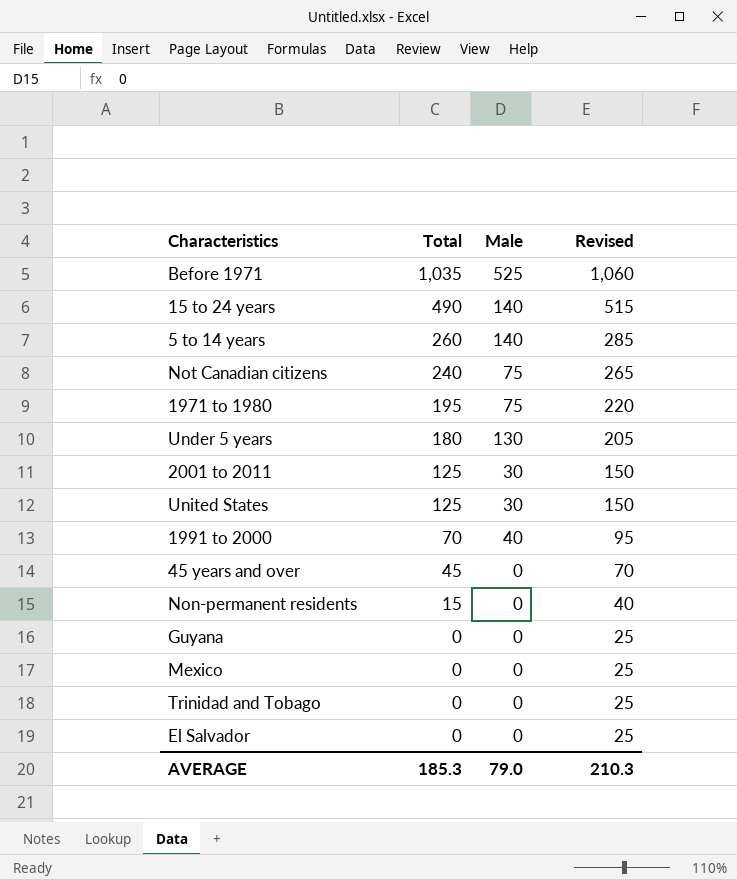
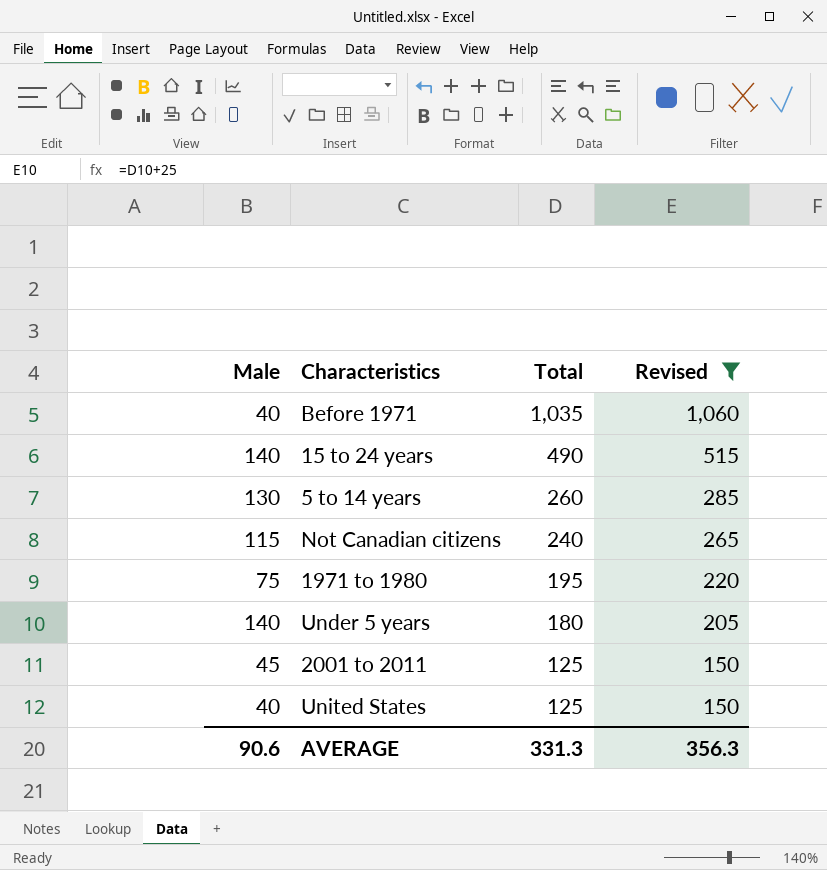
filter: none -> Revised >= 150
column Male | position: 3 -> 1
Before 1971 | Male: 525 -> 40
5 to 14 years | Male: 140 -> 130
Not Canadian citizens | Male: 75 -> 115
Under 5 years | Male: 130 -> 140
2001 to 2011 | Male: 30 -> 45
United States | Male: 30 -> 40
AVERAGE | Male: 79.0 -> 90.6
AVERAGE | Total: 185.3 -> 331.3
AVERAGE | Revised: 210.3 -> 356.3

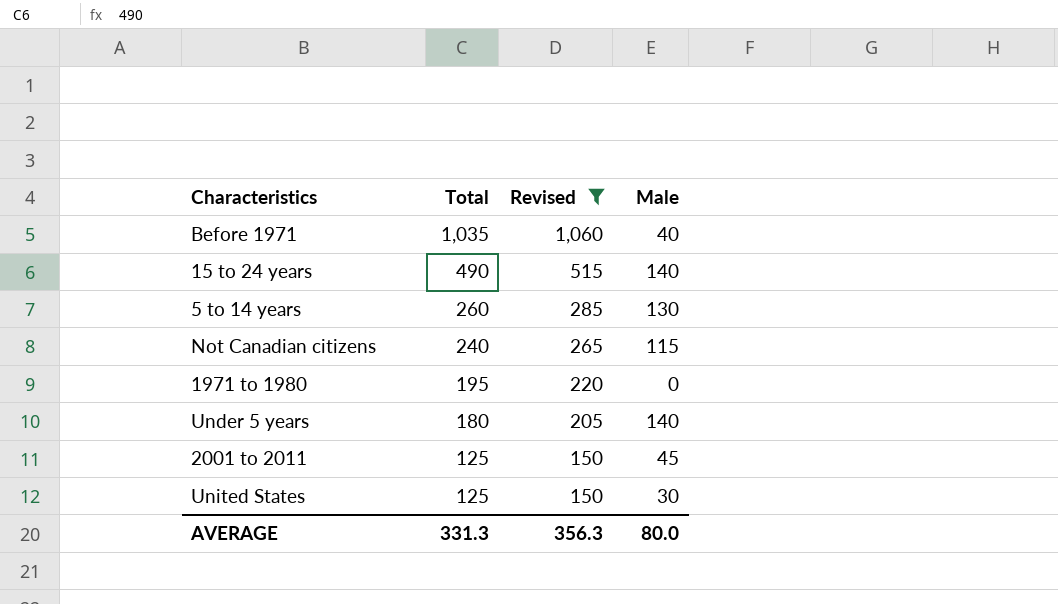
column Male | position: 1 -> 4
1971 to 1980 | Male: 75 -> 0
United States | Male: 40 -> 30
AVERAGE | Male: 90.6 -> 80.0

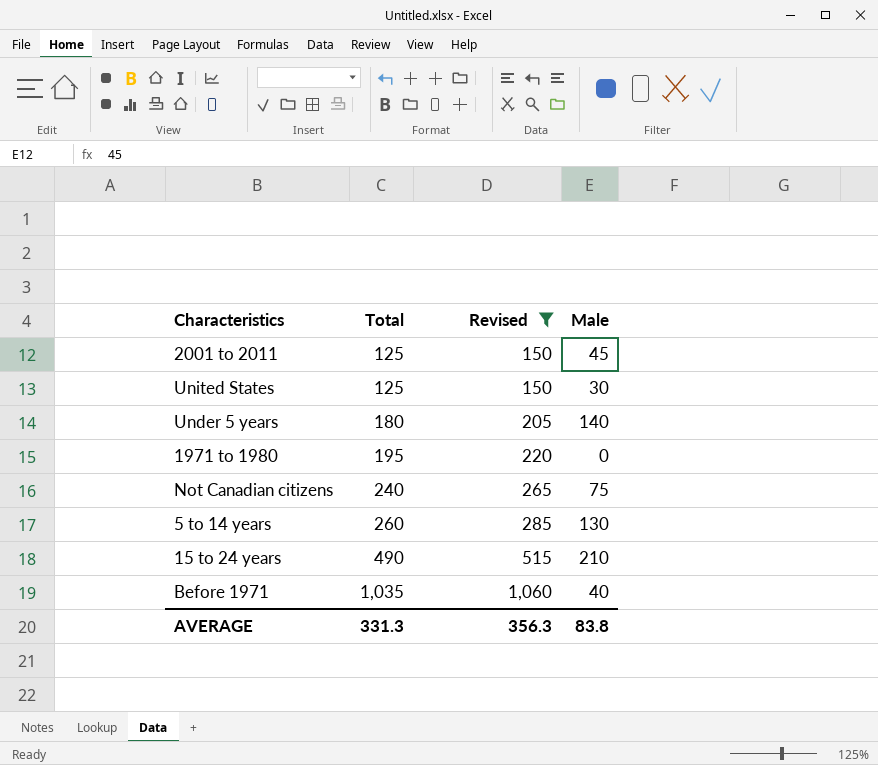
row order: Total descending -> Total ascending
Not Canadian citizens | Male: 115 -> 75
15 to 24 years | Male: 140 -> 210
AVERAGE | Male: 80.0 -> 83.8

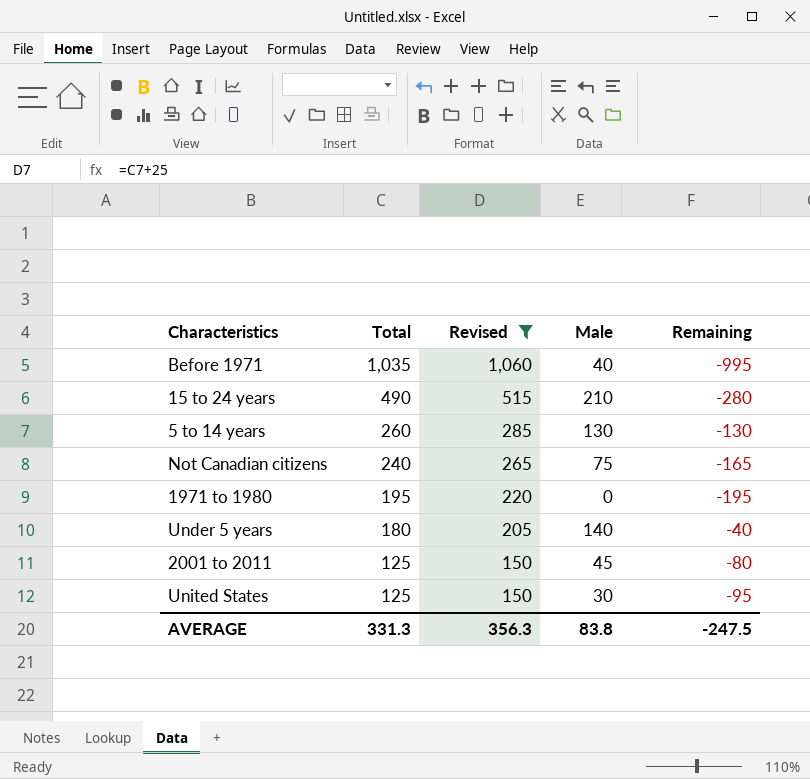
row order: Total ascending -> Total descending
column Remaining | formula: none -> [Male] - [Total]

